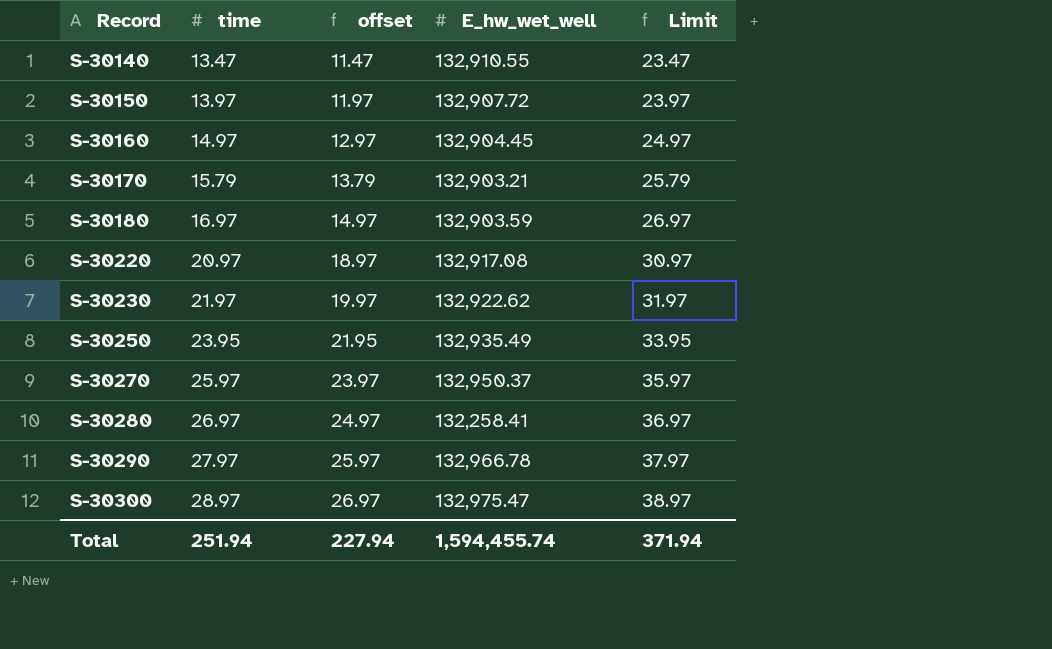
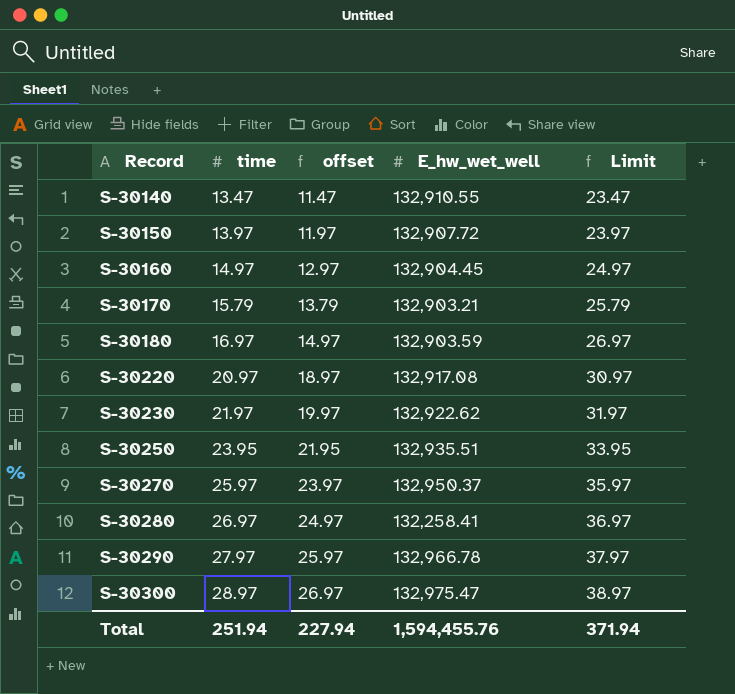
S-30250 | E_hw_wet_well: 132,935.49 -> 132,935.51
Total | E_hw_wet_well: 1,594,455.74 -> 1,594,455.76

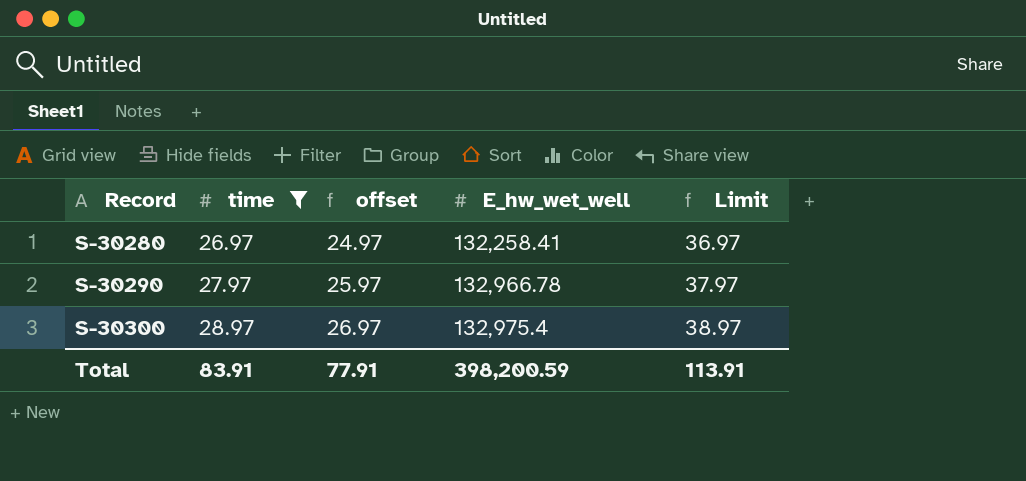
filter: none -> time >= 26.97
S-30300 | E_hw_wet_well: 132,975.47 -> 132,975.4
Total | time: 251.94 -> 83.91
Total | offset: 227.94 -> 77.91
Total | E_hw_wet_well: 1,594,455.76 -> 398,200.59
Total | Limit: 371.94 -> 113.91

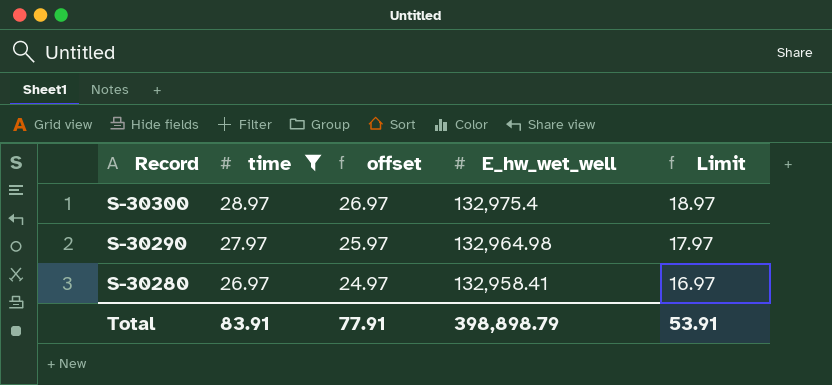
row order: Record ascending -> Record descending
column Limit | formula: [time] + 10 -> [time] - 10
S-30290 | E_hw_wet_well: 132,966.78 -> 132,964.98
S-30280 | E_hw_wet_well: 132,258.41 -> 132,958.41
Total | E_hw_wet_well: 398,200.59 -> 398,898.79
Total | Limit: 113.91 -> 53.91

